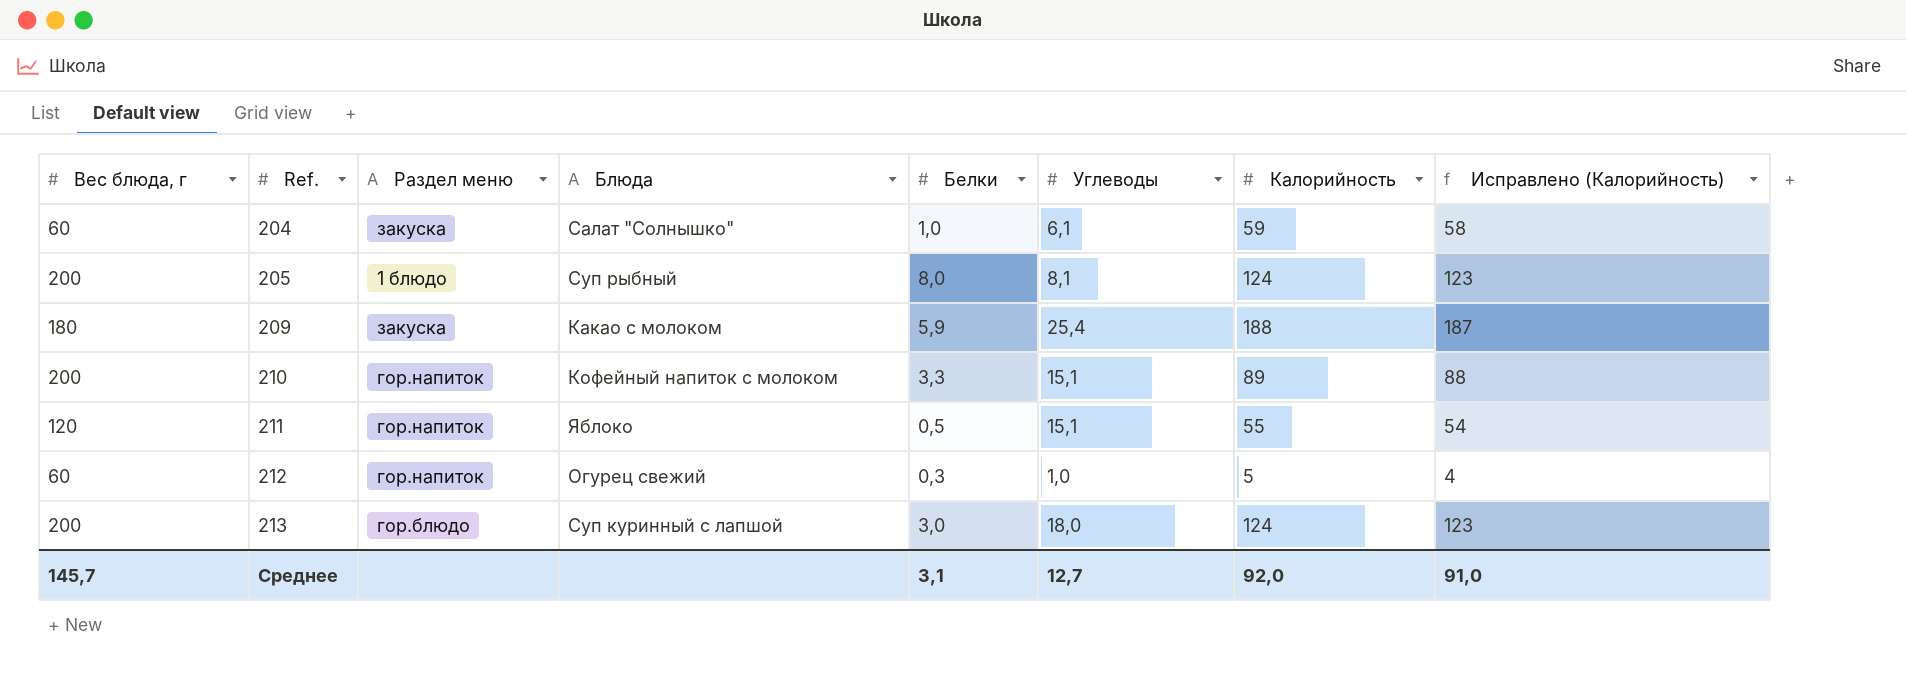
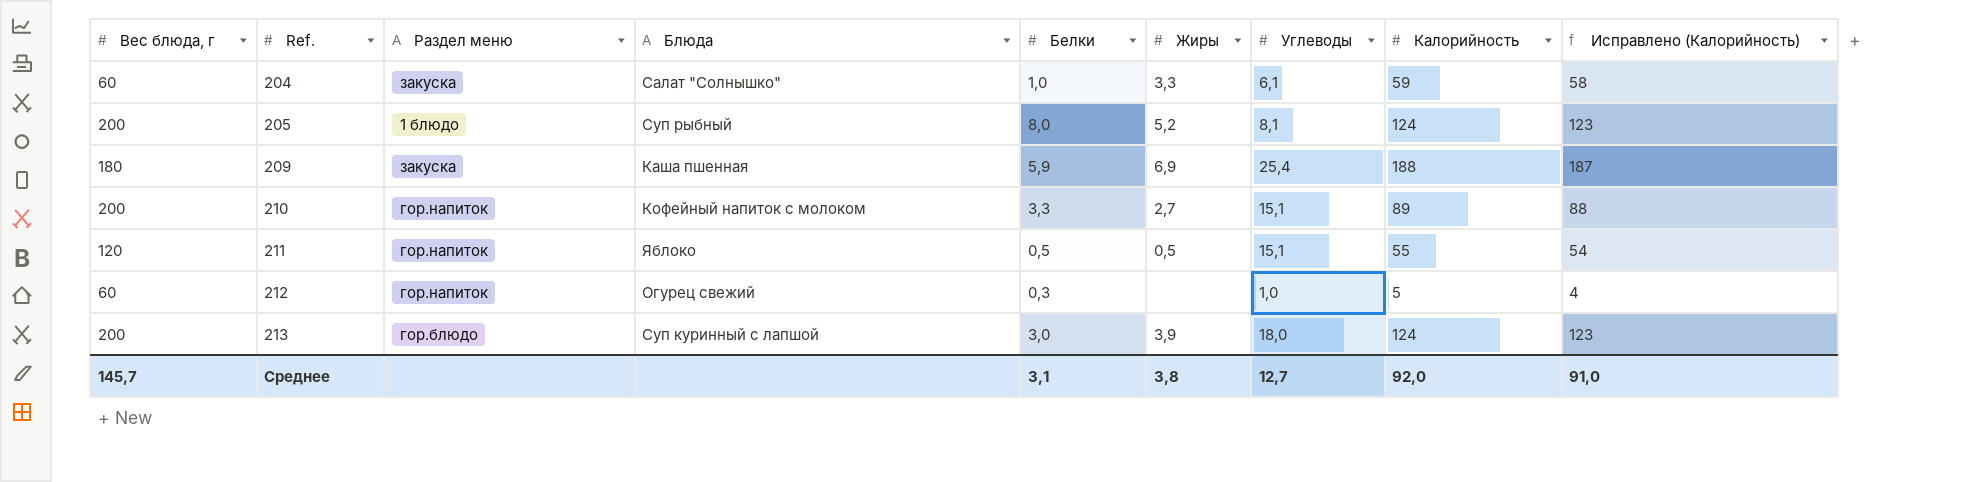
column Жиры | position: none -> 6
209 | Блюда: Какао с молоком -> Каша пшенная

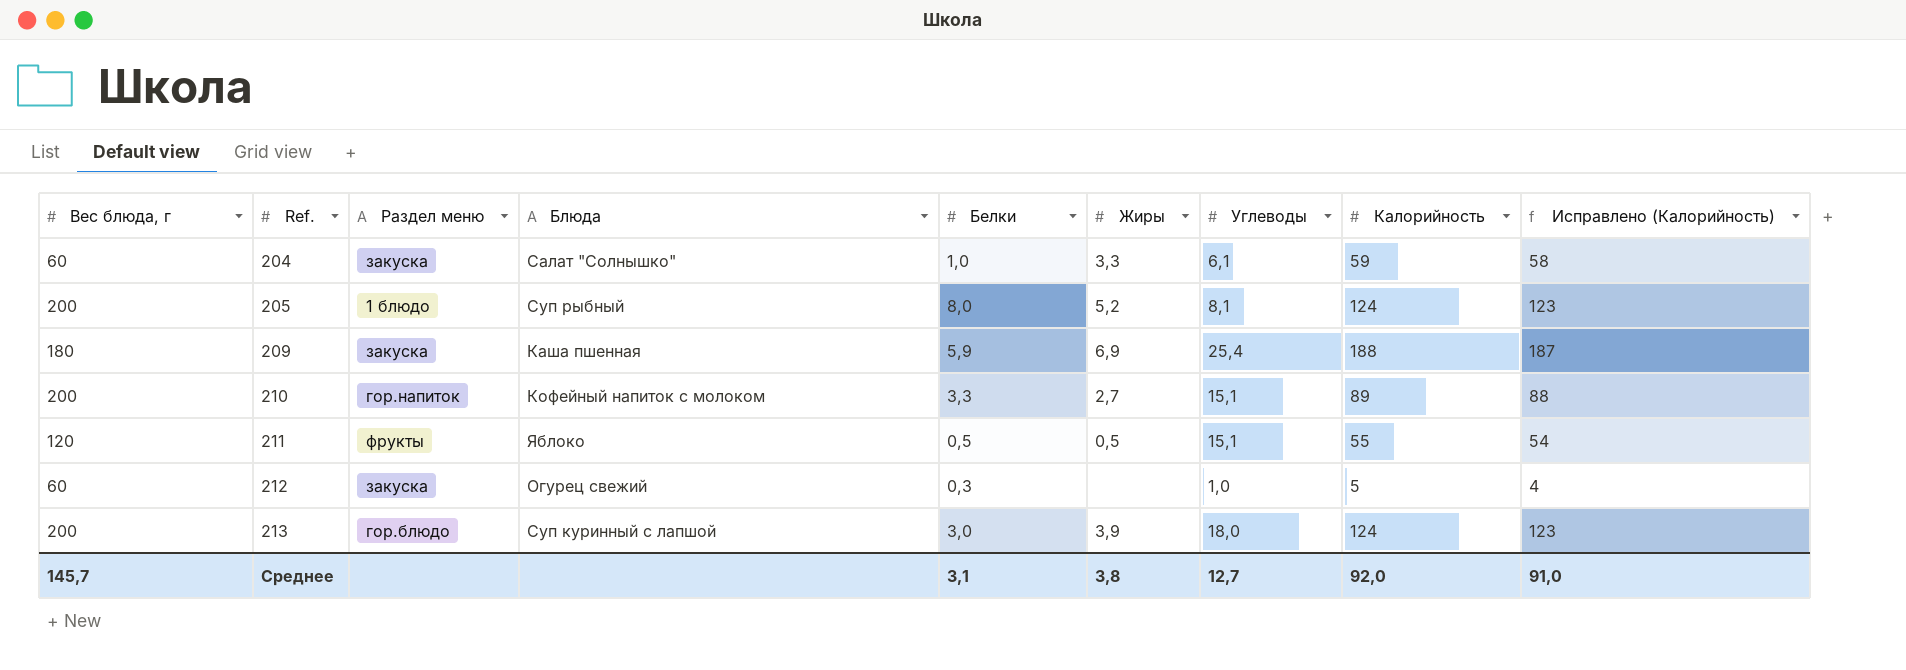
211 | Раздел меню: гор.напиток -> фрукты
212 | Раздел меню: гор.напиток -> закуска

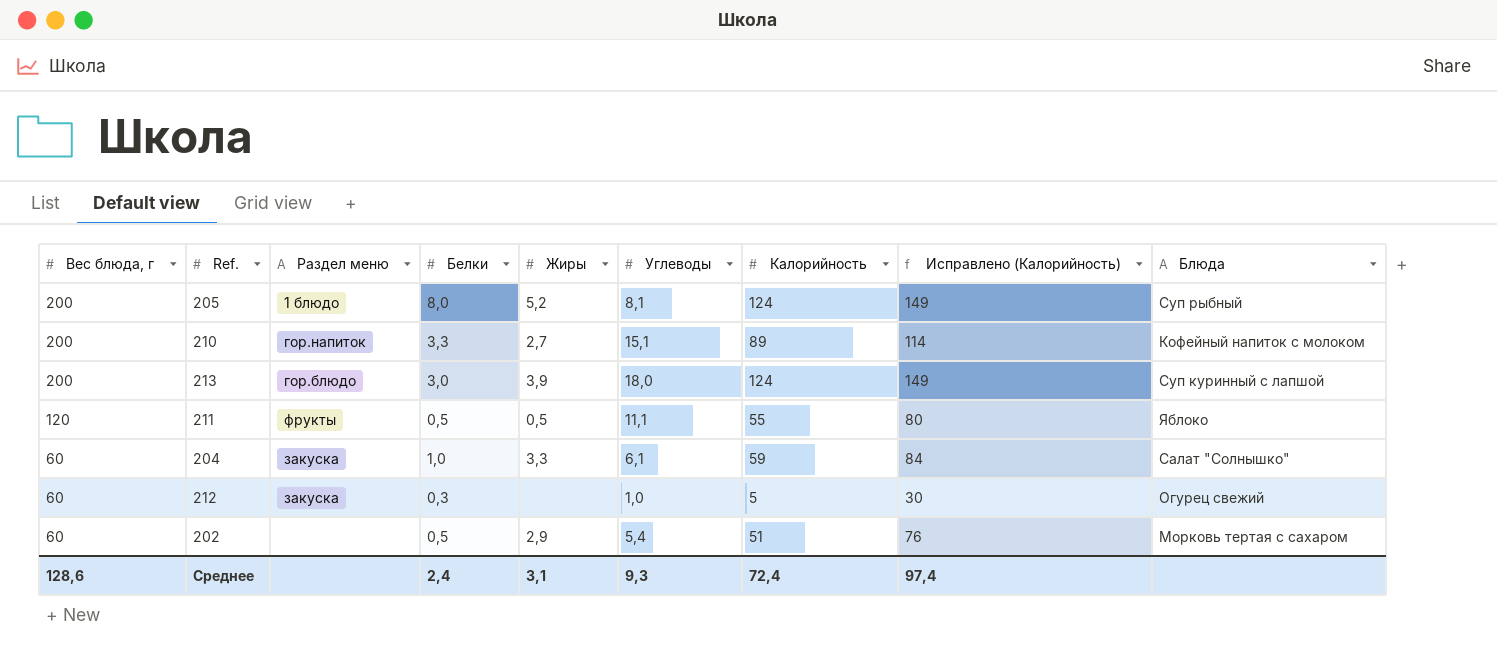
row order: Ref. ascending -> Вес блюда, г descending
column Исправлено (Калорийность) | formula: [Калорийность] - 1 -> [Калорийность] + 25
column Блюда | position: 4 -> 9
row 209: 180 | закуска | Каша пшенная | 5,9 | 6,9 | 25,4 | 188 | 187 -> none
211 | Углеводы: 15,1 -> 11,1
row 202: none -> 60 | none | 0,5 | 2,9 | 5,4 | 51 | 76 | Морковь тертая с сахаром
Среднее | Вес блюда, г: 145,7 -> 128,6
Среднее | Белки: 3,1 -> 2,4
Среднее | Жиры: 3,8 -> 3,1
Среднее | Углеводы: 12,7 -> 9,3
Среднее | Калорийность: 92,0 -> 72,4
Среднее | Исправлено (Калорийность): 91,0 -> 97,4

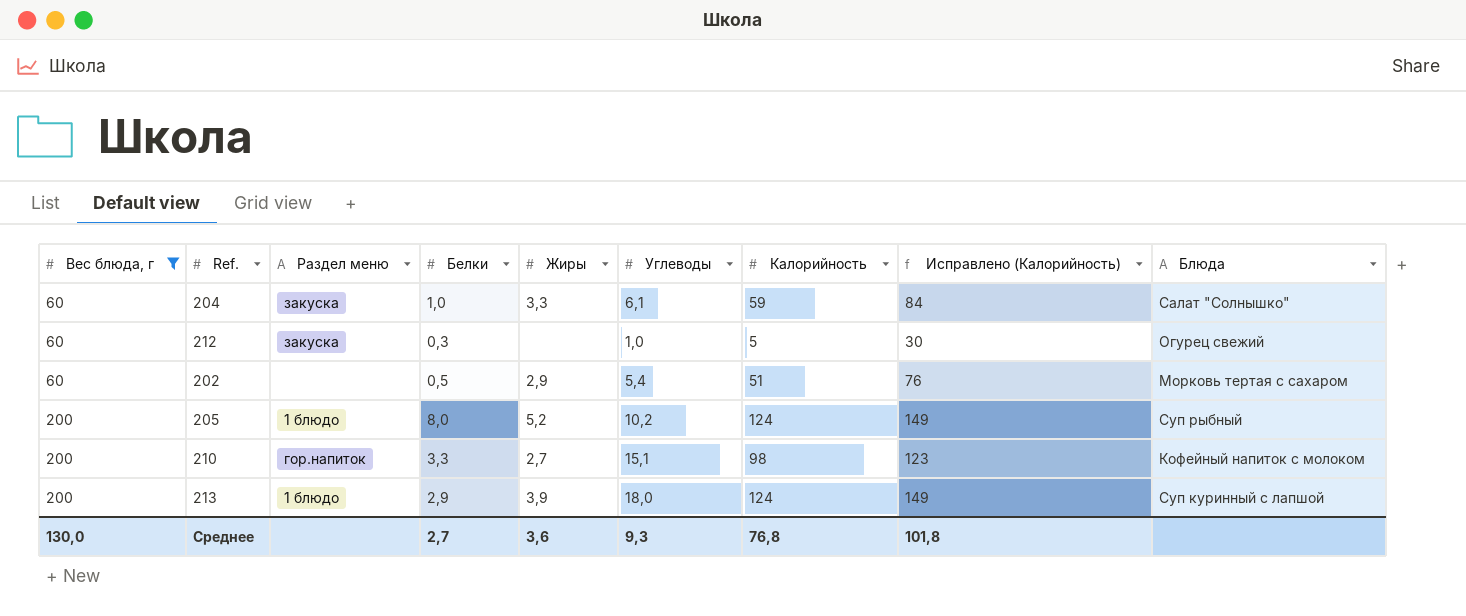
filter: none -> Вес блюда, г != 120
row order: Вес блюда, г descending -> Вес блюда, г ascending
205 | Углеводы: 8,1 -> 10,2
210 | Калорийность: 89 -> 98
210 | Исправлено (Калорийность): 114 -> 123
213 | Раздел меню: гор.блюдо -> 1 блюдо
213 | Белки: 3,0 -> 2,9
Среднее | Вес блюда, г: 128,6 -> 130,0
Среднее | Белки: 2,4 -> 2,7
Среднее | Жиры: 3,1 -> 3,6
Среднее | Калорийность: 72,4 -> 76,8
Среднее | Исправлено (Калорийность): 97,4 -> 101,8

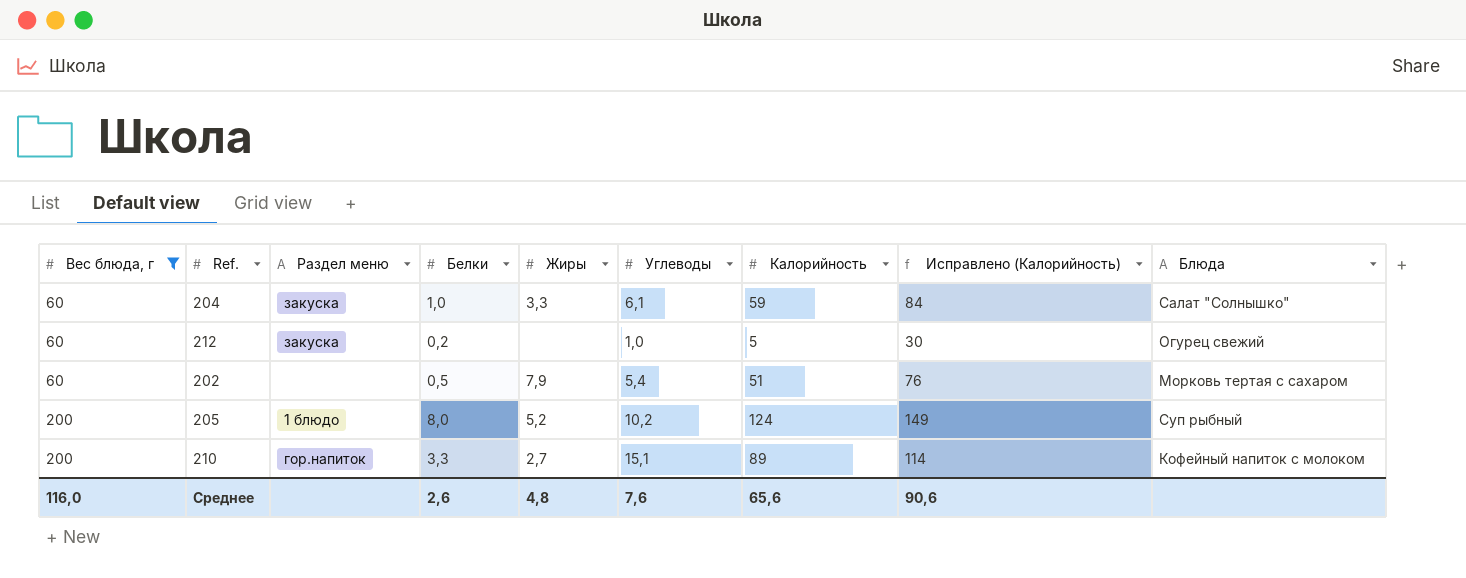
row 213: 200 | 1 блюдо | 2,9 | 3,9 | 18,0 | 124 | 149 | Суп куринный с лапшой -> none
212 | Белки: 0,3 -> 0,2
202 | Жиры: 2,9 -> 7,9
210 | Калорийность: 98 -> 89
210 | Исправлено (Калорийность): 123 -> 114
Среднее | Вес блюда, г: 130,0 -> 116,0
Среднее | Белки: 2,7 -> 2,6
Среднее | Жиры: 3,6 -> 4,8
Среднее | Углеводы: 9,3 -> 7,6
Среднее | Калорийность: 76,8 -> 65,6
Среднее | Исправлено (Калорийность): 101,8 -> 90,6

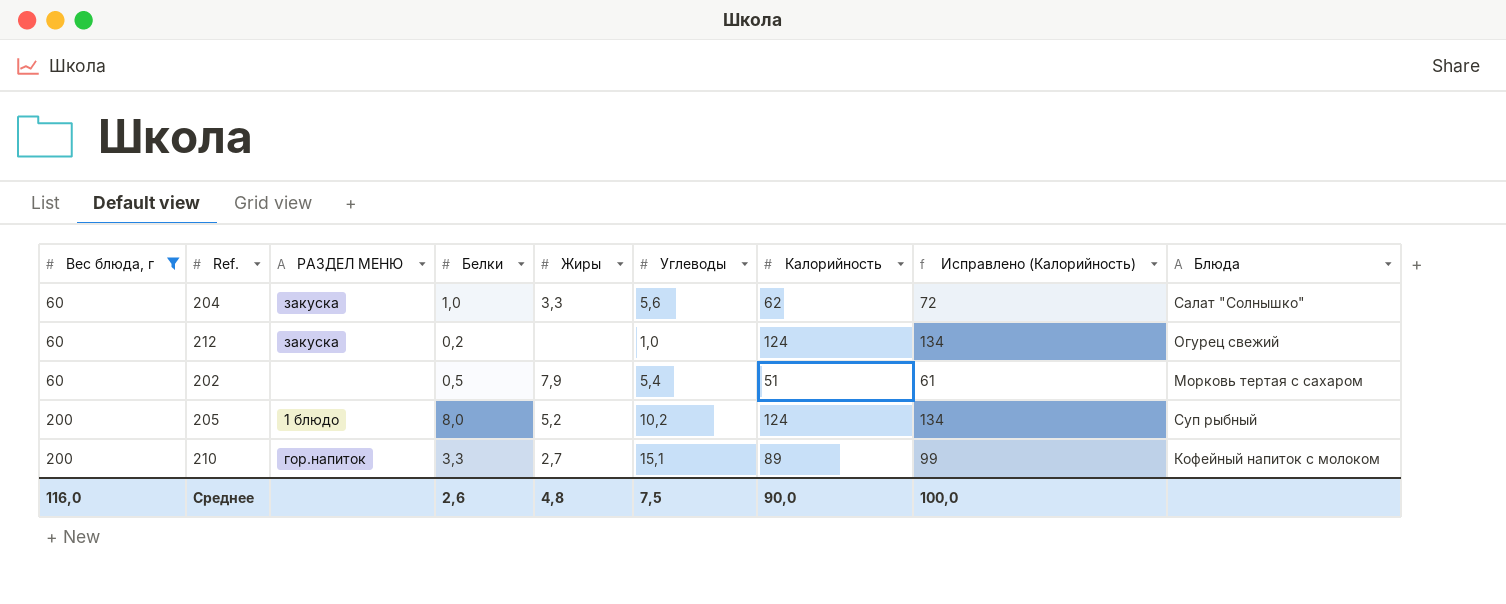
column name: Раздел меню -> РАЗДЕЛ МЕНЮ
column Исправлено (Калорийность) | formula: [Калорийность] + 25 -> [Калорийность] + 10
204 | Углеводы: 6,1 -> 5,6
204 | Калорийность: 59 -> 62
212 | Калорийность: 5 -> 124
Среднее | Углеводы: 7,6 -> 7,5
Среднее | Калорийность: 65,6 -> 90,0
Среднее | Исправлено (Калорийность): 90,6 -> 100,0

